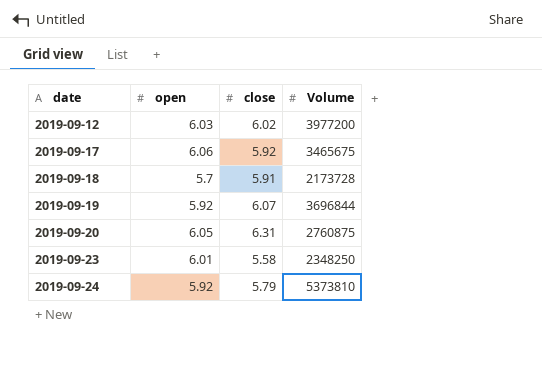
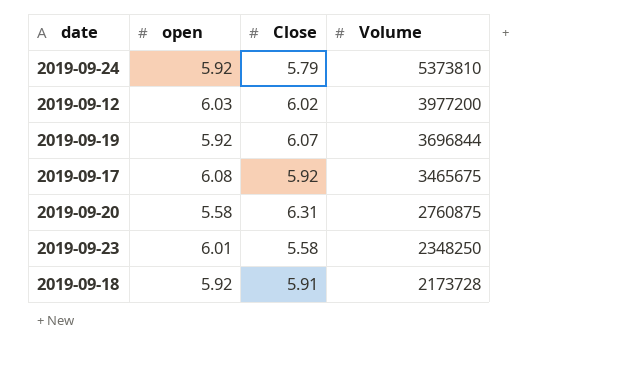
row order: date ascending -> Volume descending
column name: close -> Close
2019-09-17 | open: 6.06 -> 6.08
2019-09-20 | open: 6.05 -> 5.58
2019-09-18 | open: 5.7 -> 5.92

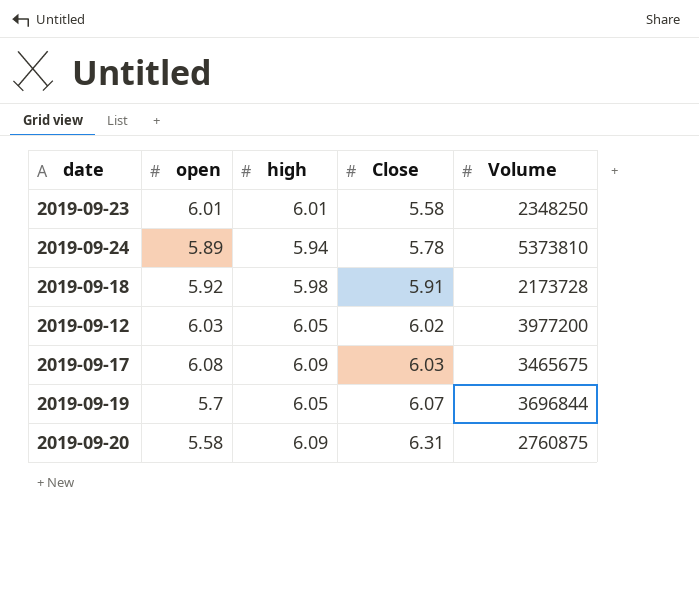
row order: Volume descending -> Close ascending
column high | position: none -> 3
2019-09-24 | open: 5.92 -> 5.89
2019-09-24 | Close: 5.79 -> 5.78
2019-09-17 | Close: 5.92 -> 6.03
2019-09-19 | open: 5.92 -> 5.7

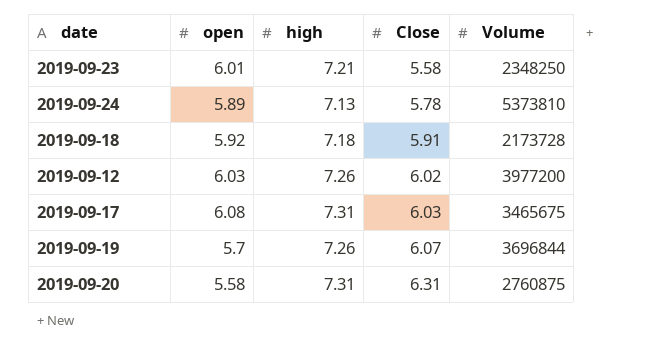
2019-09-23 | high: 6.01 -> 7.21
2019-09-24 | high: 5.94 -> 7.13
2019-09-18 | high: 5.98 -> 7.18
2019-09-12 | high: 6.05 -> 7.26
2019-09-17 | high: 6.09 -> 7.31
2019-09-19 | high: 6.05 -> 7.26
2019-09-20 | high: 6.09 -> 7.31

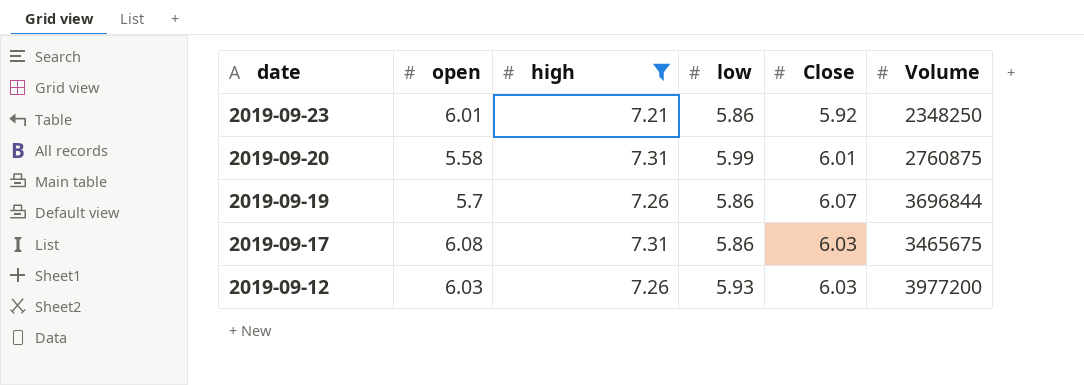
filter: none -> high >= 7.21
row order: Close ascending -> date descending
column low | position: none -> 4
2019-09-23 | Close: 5.58 -> 5.92
2019-09-20 | Close: 6.31 -> 6.01
2019-09-12 | Close: 6.02 -> 6.03

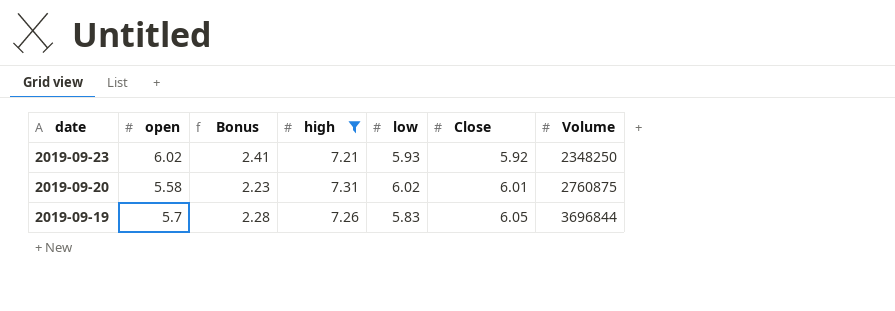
column Bonus | formula: none -> [open] * 0.4
row 2019-09-17: 6.08 | 7.31 | 5.86 | 6.03 | 3465675 -> none
row 2019-09-12: 6.03 | 7.26 | 5.93 | 6.03 | 3977200 -> none
2019-09-23 | open: 6.01 -> 6.02
2019-09-23 | low: 5.86 -> 5.93
2019-09-20 | low: 5.99 -> 6.02
2019-09-19 | low: 5.86 -> 5.83
2019-09-19 | Close: 6.07 -> 6.05

